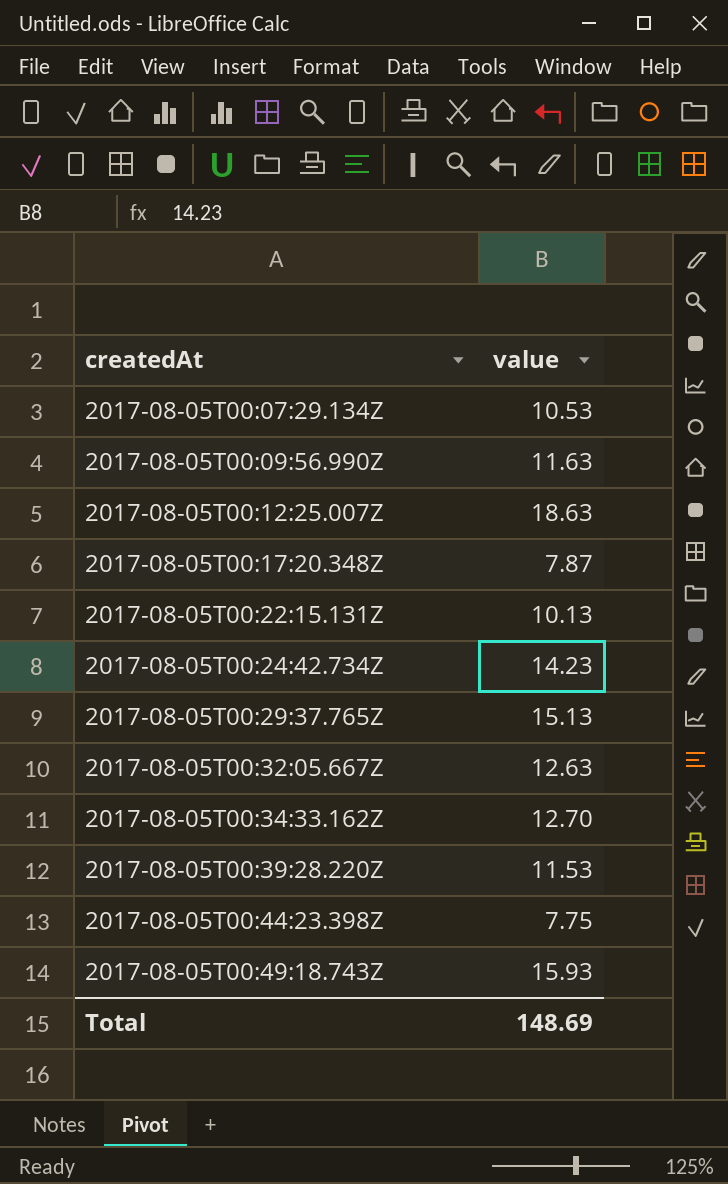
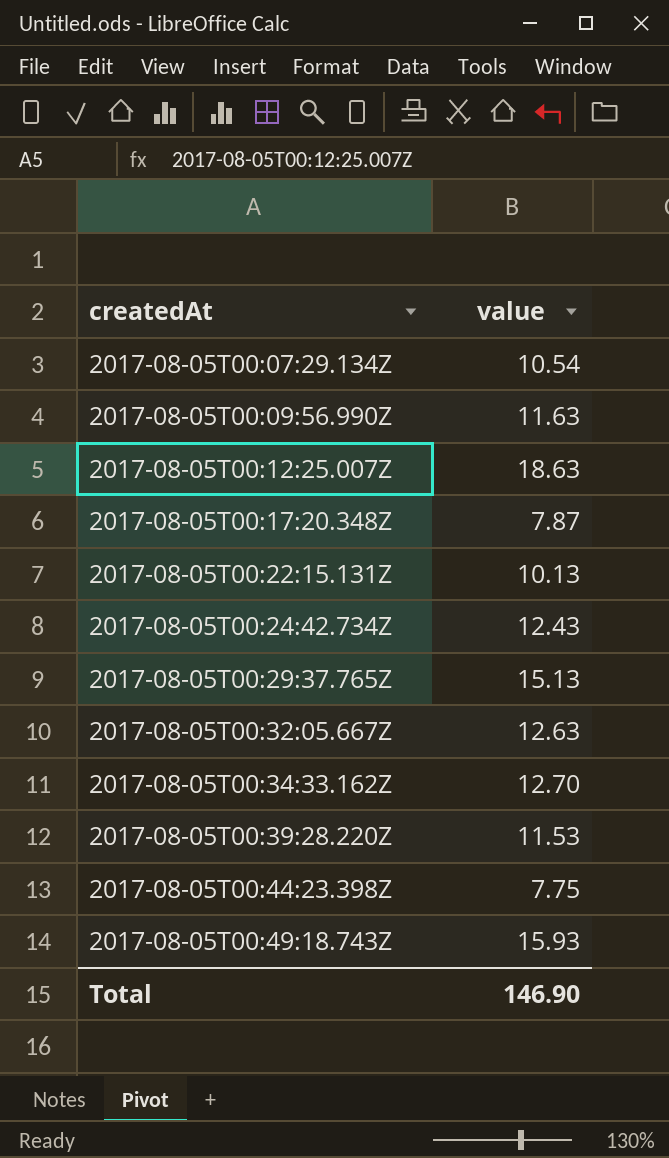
2017-08-05T00:07:29.134Z | value: 10.53 -> 10.54
2017-08-05T00:24:42.734Z | value: 14.23 -> 12.43
Total | value: 148.69 -> 146.90

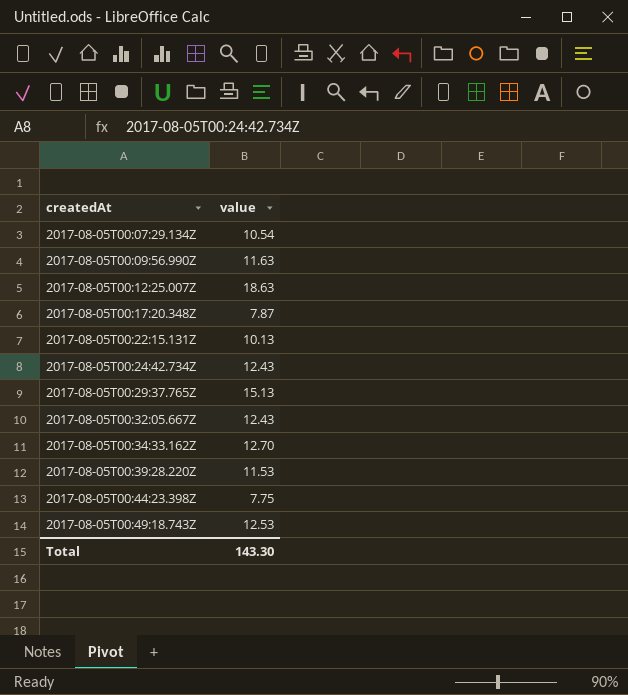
2017-08-05T00:32:05.667Z | value: 12.63 -> 12.43
2017-08-05T00:49:18.743Z | value: 15.93 -> 12.53
Total | value: 146.90 -> 143.30

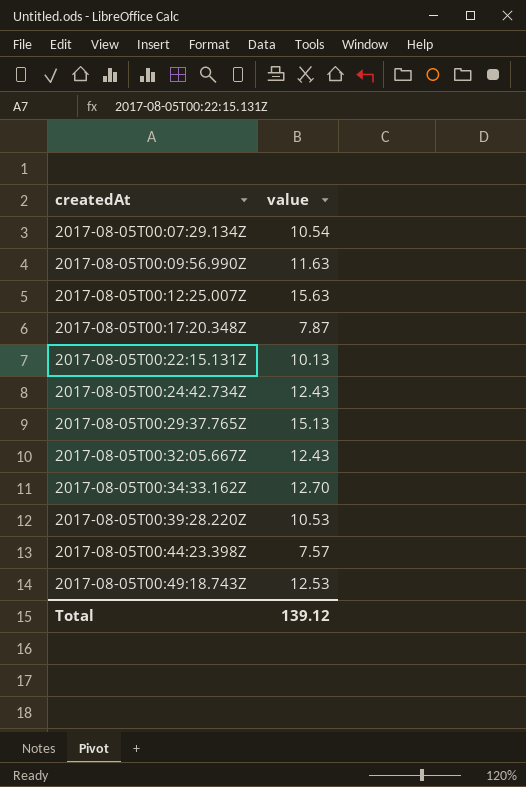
2017-08-05T00:12:25.007Z | value: 18.63 -> 15.63
2017-08-05T00:39:28.220Z | value: 11.53 -> 10.53
2017-08-05T00:44:23.398Z | value: 7.75 -> 7.57
Total | value: 143.30 -> 139.12

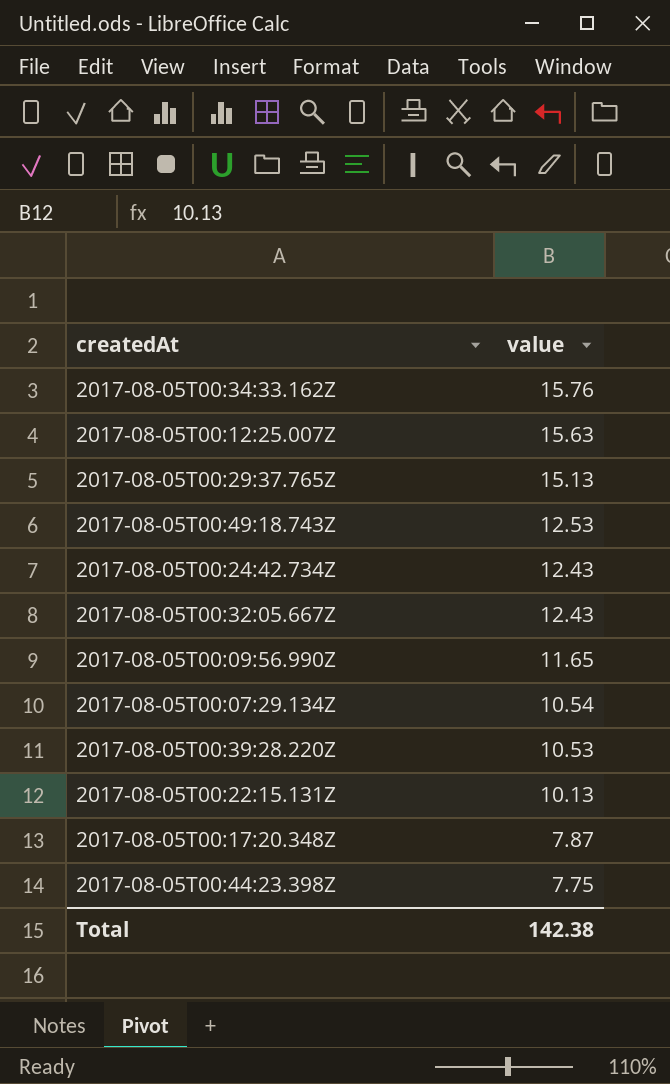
row order: createdAt ascending -> value descending
2017-08-05T00:34:33.162Z | value: 12.70 -> 15.76
2017-08-05T00:09:56.990Z | value: 11.63 -> 11.65
2017-08-05T00:44:23.398Z | value: 7.57 -> 7.75
Total | value: 139.12 -> 142.38

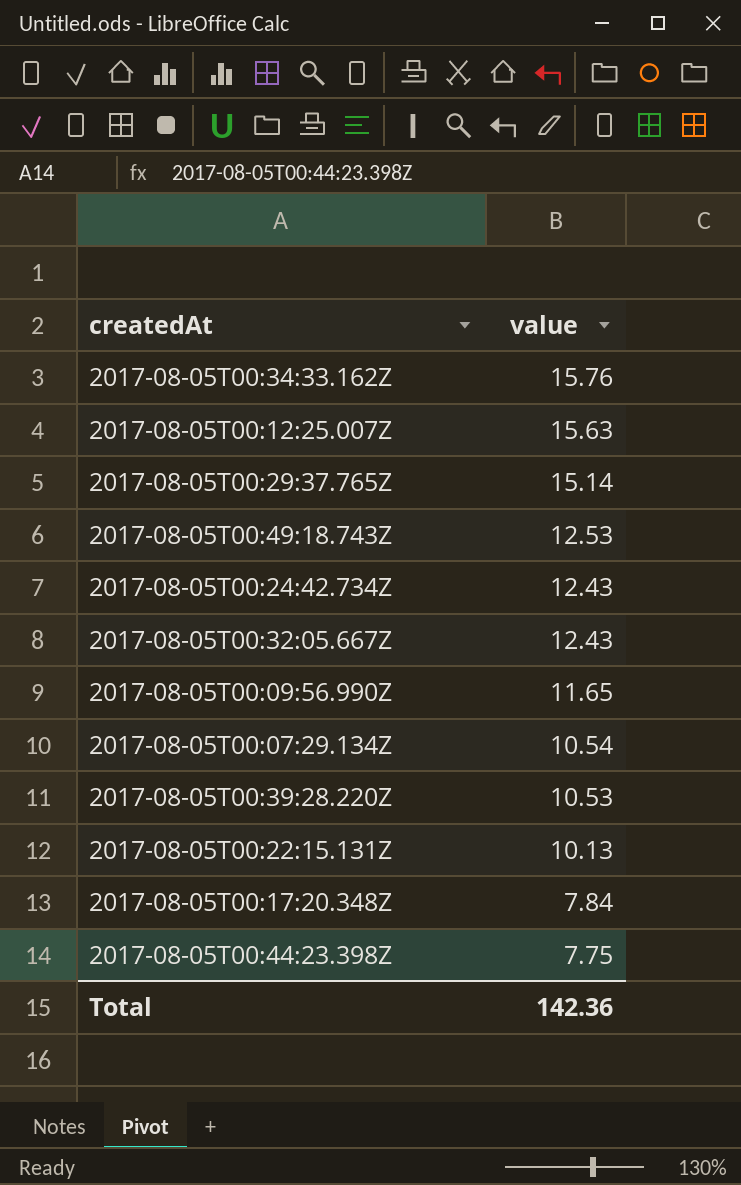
2017-08-05T00:29:37.765Z | value: 15.13 -> 15.14
2017-08-05T00:17:20.348Z | value: 7.87 -> 7.84
Total | value: 142.38 -> 142.36

